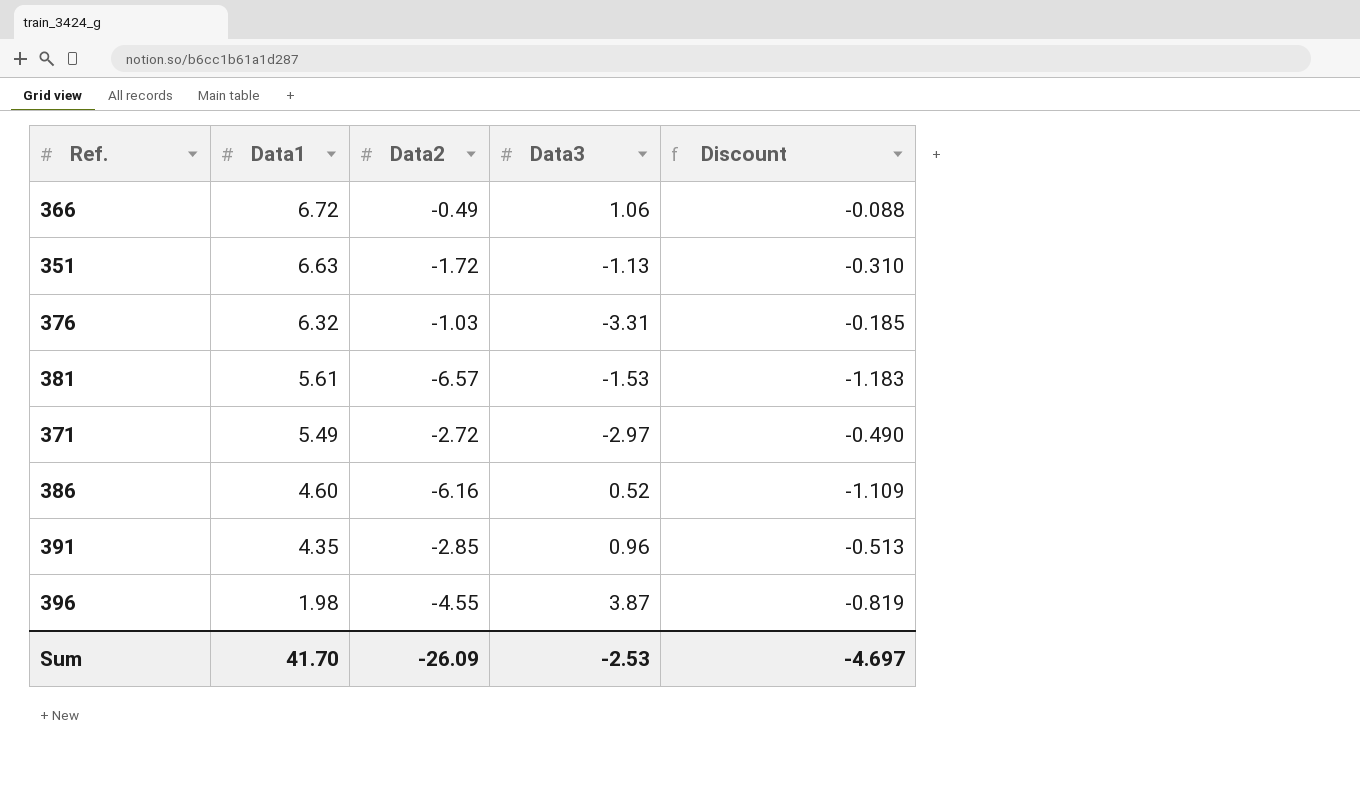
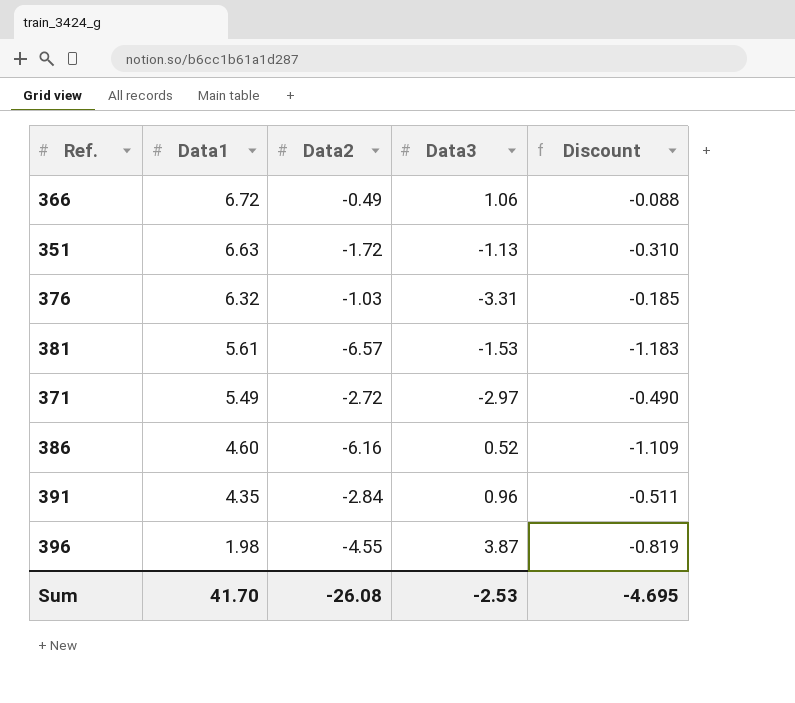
391 | Data2: -2.85 -> -2.84
391 | Discount: -0.513 -> -0.511
Sum | Data2: -26.09 -> -26.08
Sum | Discount: -4.697 -> -4.695

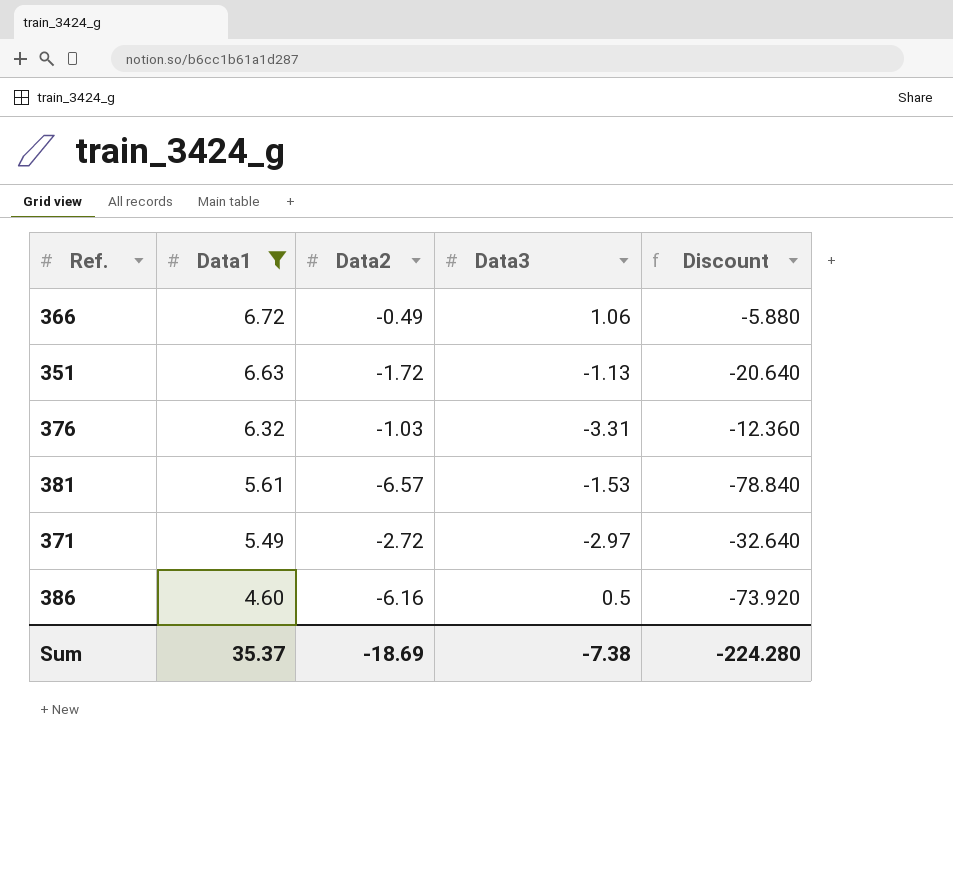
filter: none -> Data1 >= 4.60
column Discount | formula: [Data2] * 0.18 -> [Data2] * 12
386 | Data3: 0.52 -> 0.5
Sum | Data1: 41.70 -> 35.37
Sum | Data2: -26.08 -> -18.69
Sum | Data3: -2.53 -> -7.38
Sum | Discount: -4.695 -> -224.280

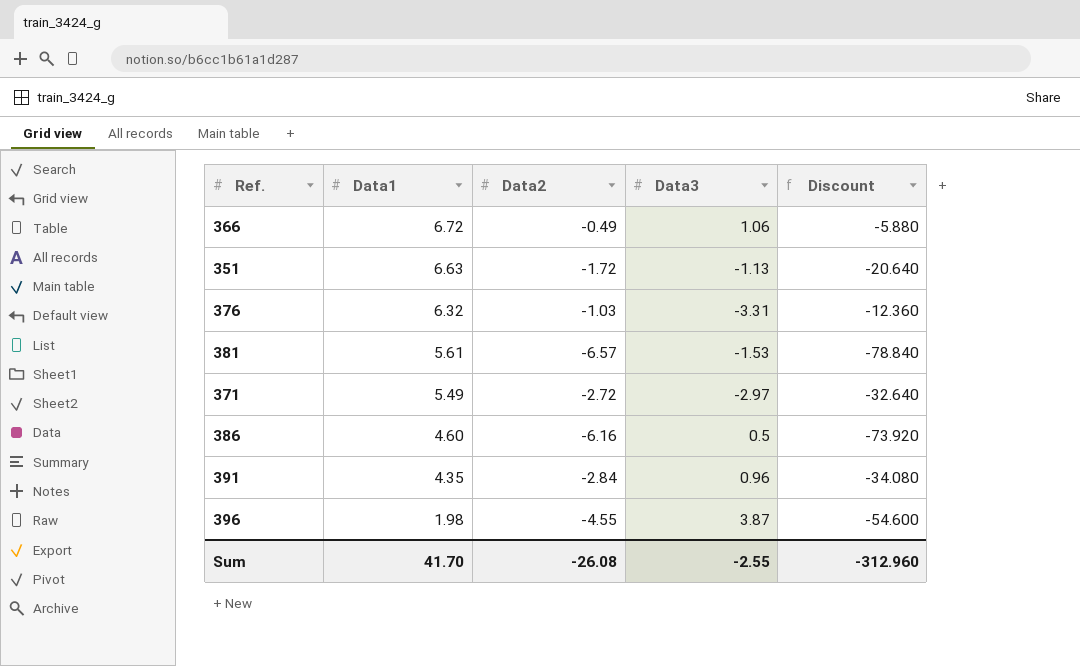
filter: Data1 >= 4.60 -> none
Sum | Data1: 35.37 -> 41.70
Sum | Data2: -18.69 -> -26.08
Sum | Data3: -7.38 -> -2.55
Sum | Discount: -224.280 -> -312.960

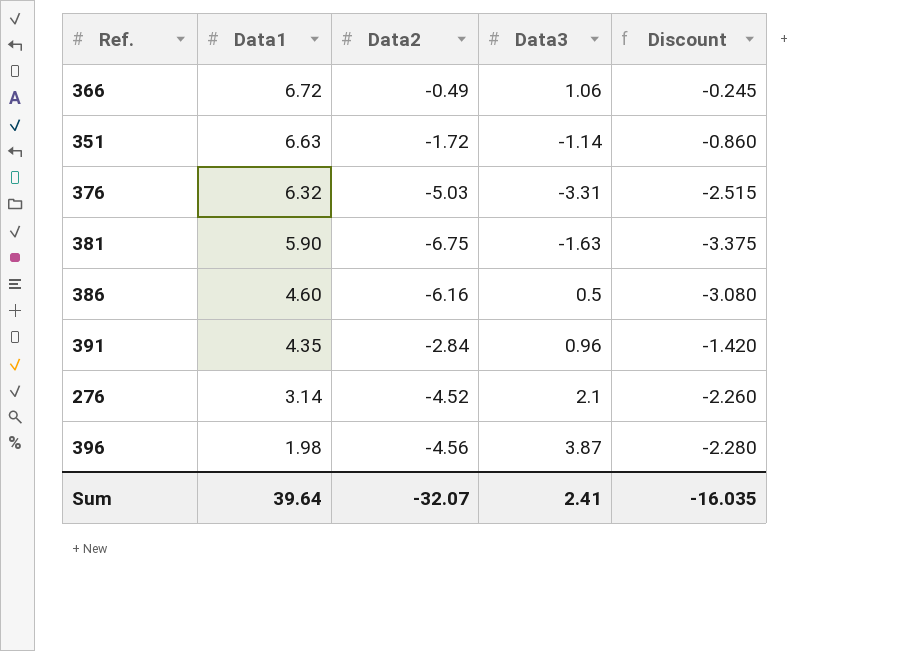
column Discount | formula: [Data2] * 12 -> [Data2] * 0.5
row 371: 5.49 | -2.72 | -2.97 | -32.640 -> none
351 | Data3: -1.13 -> -1.14
376 | Data2: -1.03 -> -5.03
381 | Data1: 5.61 -> 5.90
381 | Data2: -6.57 -> -6.75
381 | Data3: -1.53 -> -1.63
row 276: none -> 3.14 | -4.52 | 2.1 | -2.260
396 | Data2: -4.55 -> -4.56
Sum | Data1: 41.70 -> 39.64
Sum | Data2: -26.08 -> -32.07
Sum | Data3: -2.55 -> 2.41
Sum | Discount: -312.960 -> -16.035

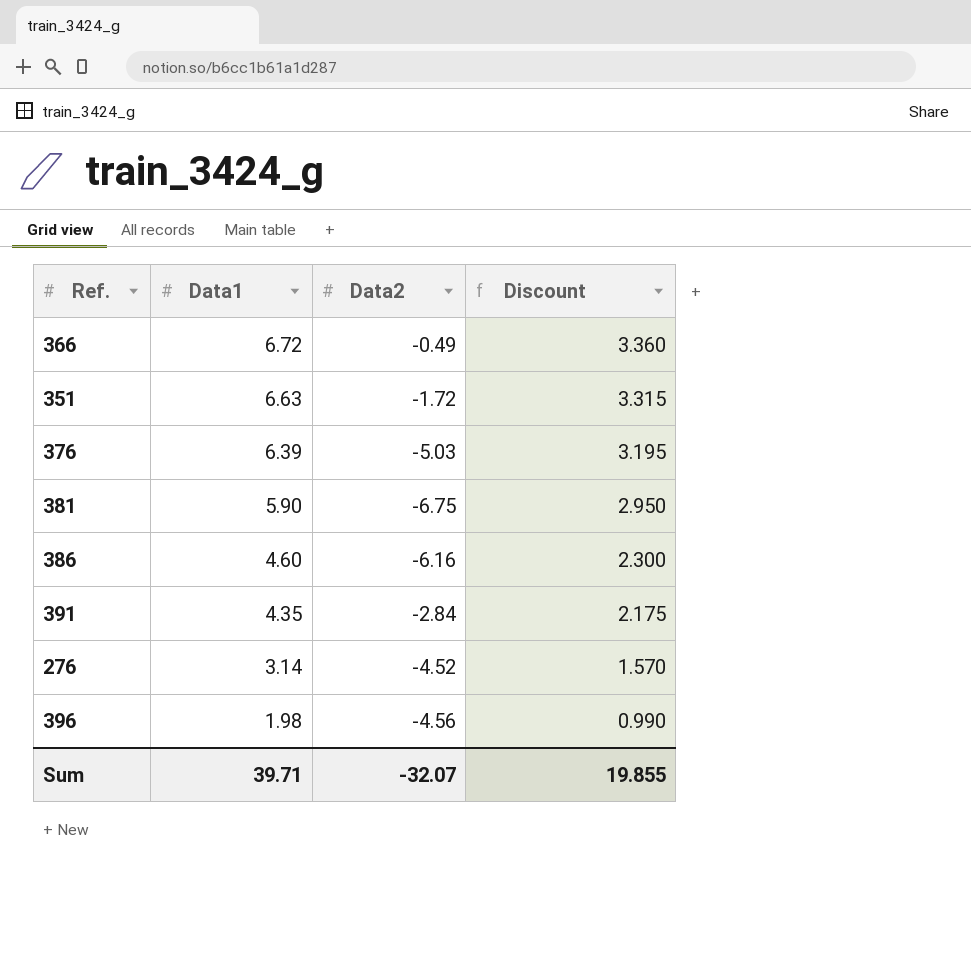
column Data3 | position: 4 -> none
column Discount | formula: [Data2] * 0.5 -> [Data1] * 0.5
376 | Data1: 6.32 -> 6.39
Sum | Data1: 39.64 -> 39.71
Sum | Discount: -16.035 -> 19.855

